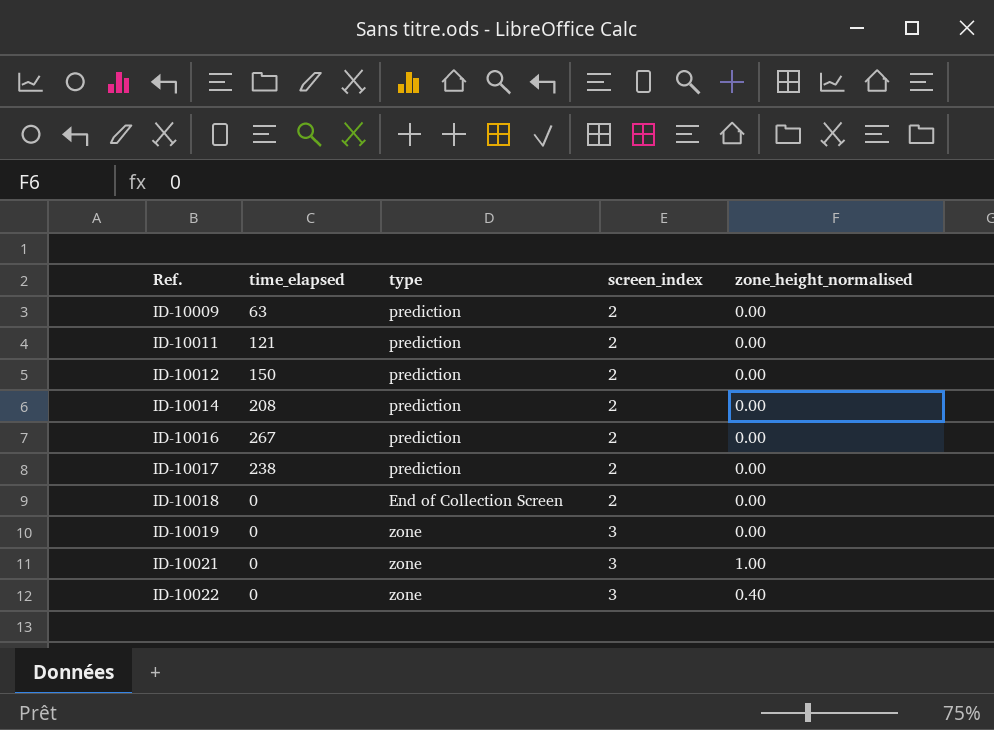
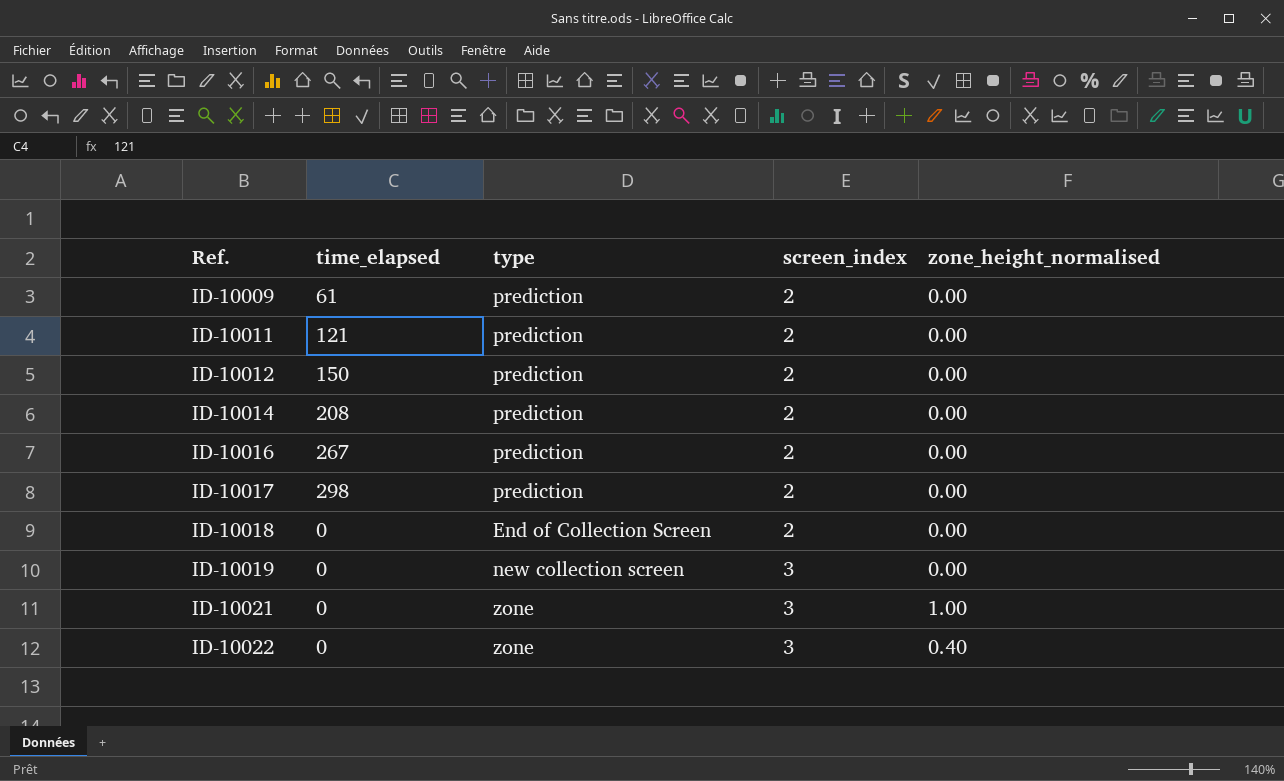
ID-10009 | time_elapsed: 63 -> 61
ID-10017 | time_elapsed: 238 -> 298
ID-10019 | type: zone -> new collection screen

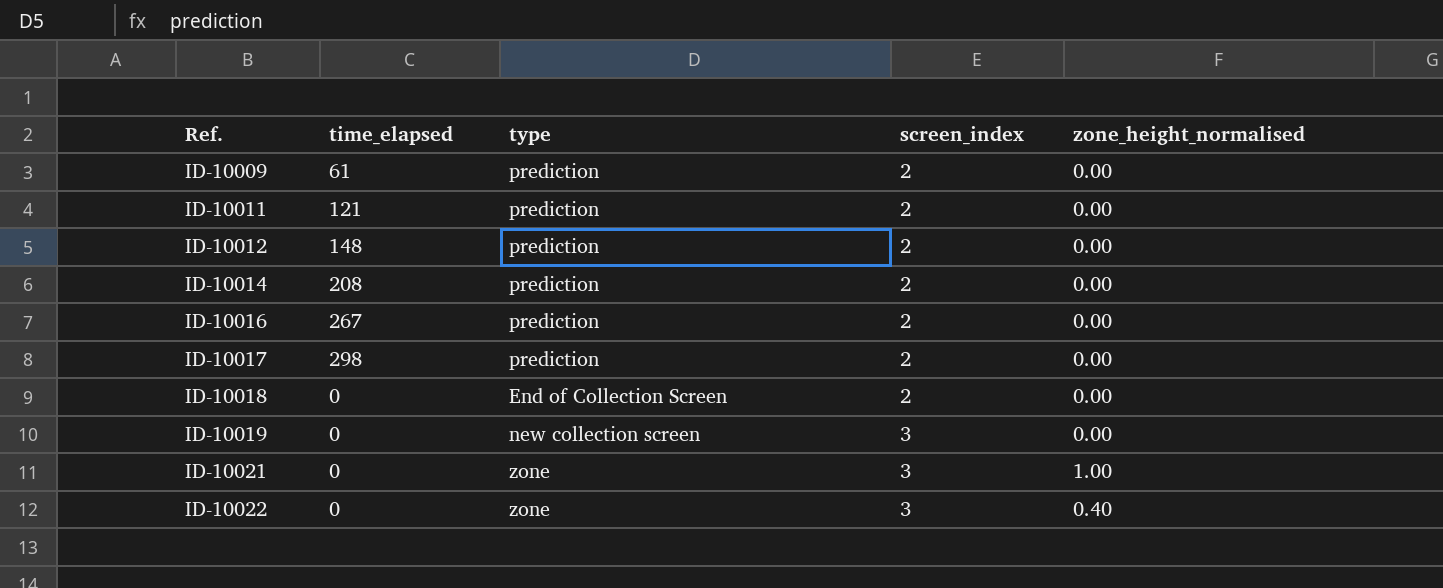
ID-10012 | time_elapsed: 150 -> 148

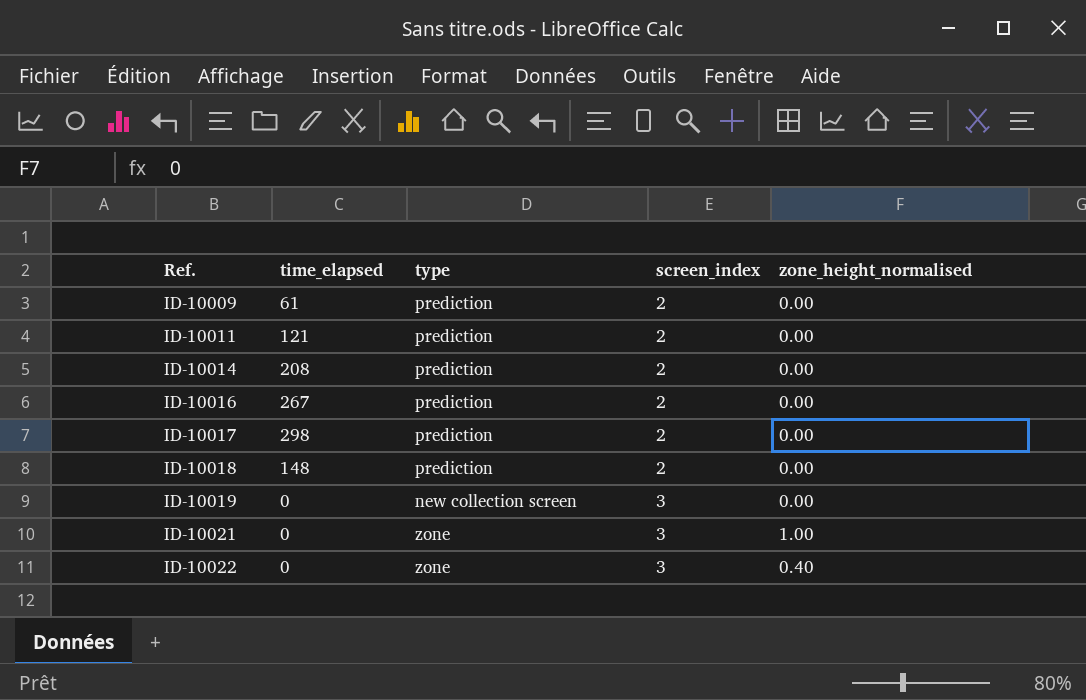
row ID-10012: 148 | prediction | 2 | 0.00 -> none
ID-10018 | time_elapsed: 0 -> 148
ID-10018 | type: End of Collection Screen -> prediction

